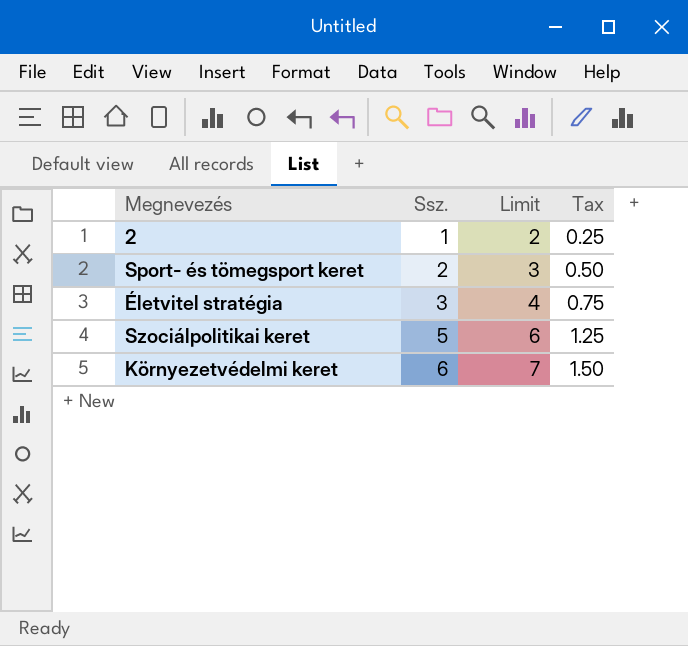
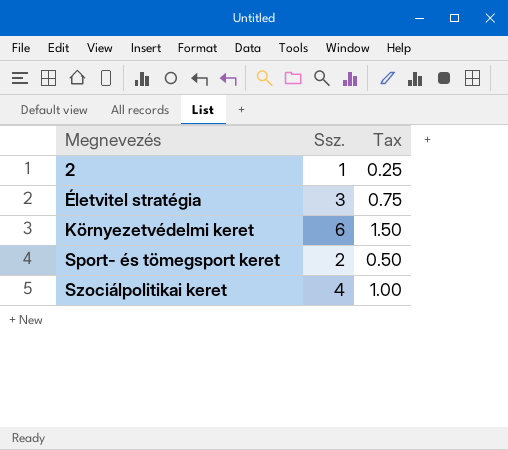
row order: Ssz. ascending -> Megnevezés ascending
column Limit | formula: [Ssz.] + 1 -> none
Szociálpolitikai keret | Ssz.: 5 -> 4
Szociálpolitikai keret | Tax: 1.25 -> 1.00

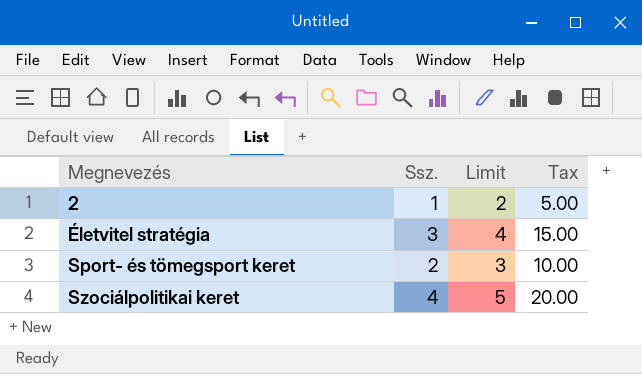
column Limit | formula: none -> [Ssz.] + 1
column Tax | formula: [Ssz.] * 0.25 -> [Ssz.] * 5
row Környezetvédelmi keret: 6 | 1.50 -> none

